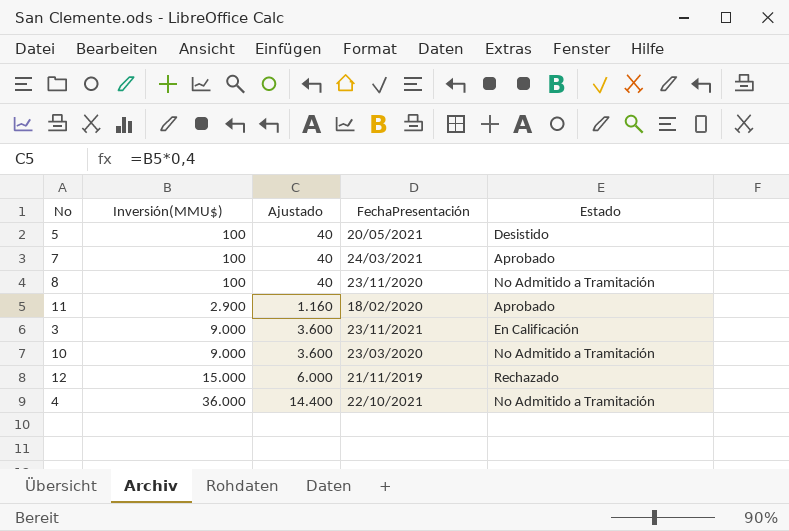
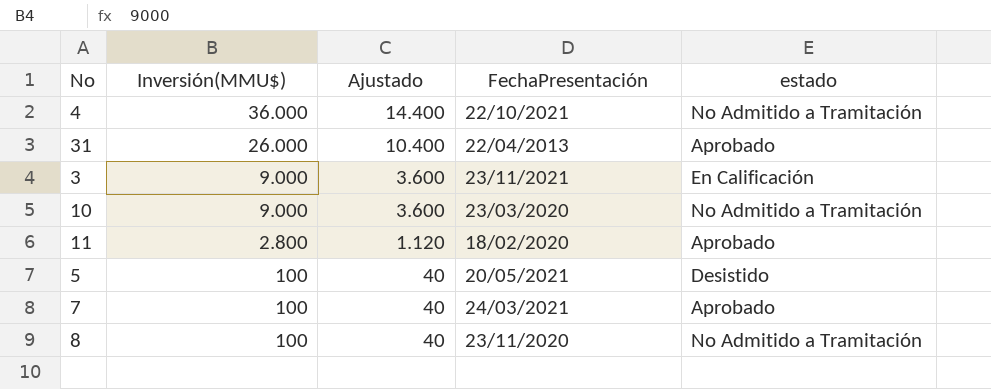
row order: Inversión(MMU$) ascending -> Inversión(MMU$) descending
column name: Estado -> estado
row 12: 15.000 | 6.000 | 21/11/2019 | Rechazado -> none
row 31: none -> 26.000 | 10.400 | 22/04/2013 | Aprobado
11 | Inversión(MMU$): 2.900 -> 2.800
11 | Ajustado: 1.160 -> 1.120

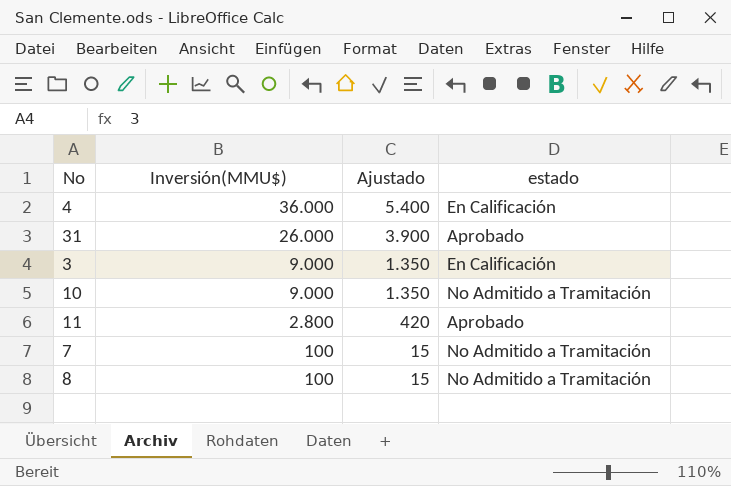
column FechaPresentación | position: 4 -> none
column Ajustado | formula: [Inversión(MMU$)] * 0,4 -> [Inversión(MMU$)] * 0,15
row 5: 100 | 40 | 20/05/2021 | Desistido -> none
4 | estado: No Admitido a Tramitación -> En Calificación
7 | estado: Aprobado -> No Admitido a Tramitación

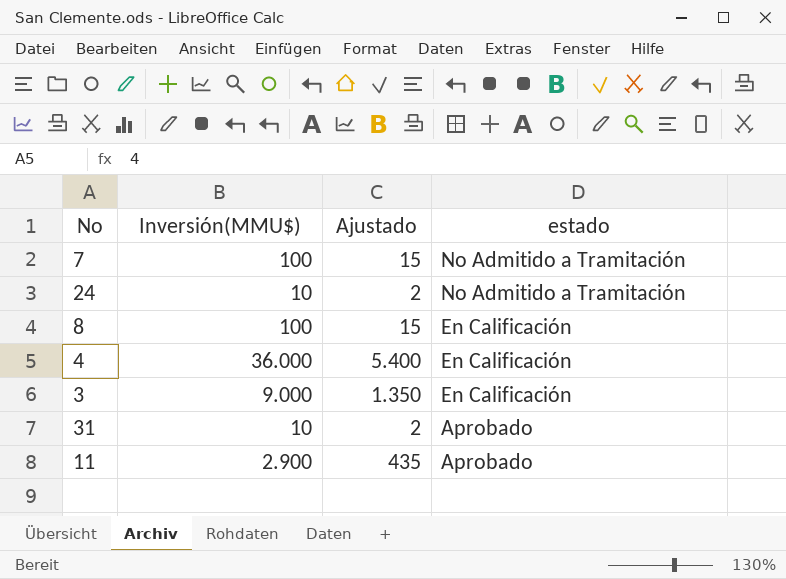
row order: Inversión(MMU$) descending -> estado descending
row 10: 9.000 | 1.350 | No Admitido a Tramitación -> none
row 24: none -> 10 | 2 | No Admitido a Tramitación
8 | estado: No Admitido a Tramitación -> En Calificación
31 | Inversión(MMU$): 26.000 -> 10
31 | Ajustado: 3.900 -> 2
11 | Inversión(MMU$): 2.800 -> 2.900
11 | Ajustado: 420 -> 435

